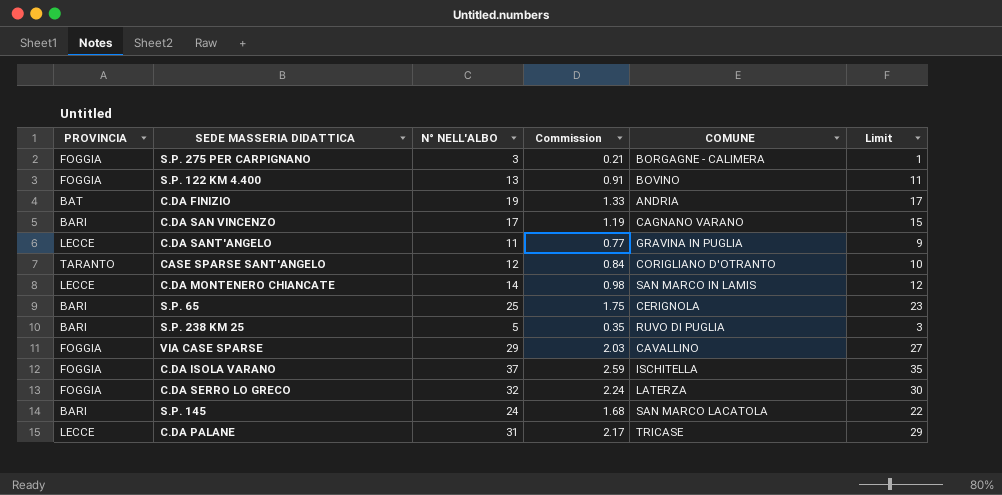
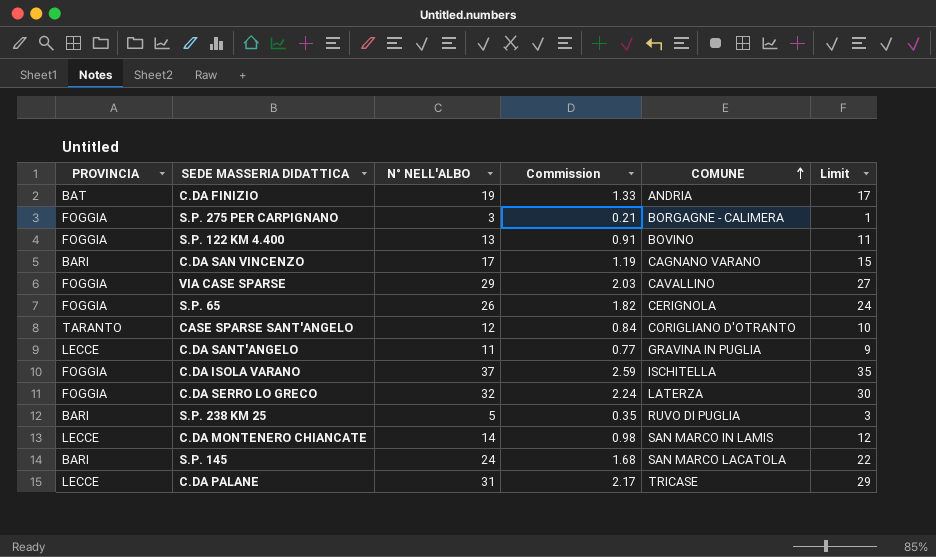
row order: none -> COMUNE ascending
S.P. 65 | PROVINCIA: BARI -> FOGGIA
S.P. 65 | N° NELL'ALBO: 25 -> 26
S.P. 65 | Commission: 1.75 -> 1.82
S.P. 65 | Limit: 23 -> 24

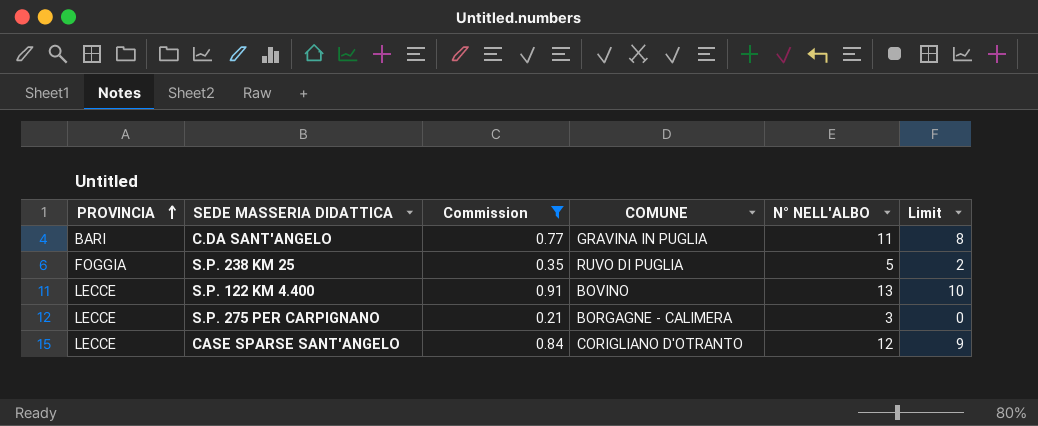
filter: none -> Commission <= 0.91
row order: COMUNE ascending -> PROVINCIA ascending
column N° NELL'ALBO | position: 3 -> 5
column Limit | formula: [N° NELL'ALBO] - 2 -> [N° NELL'ALBO] - 3
C.DA SANT'ANGELO | PROVINCIA: LECCE -> BARI
S.P. 238 KM 25 | PROVINCIA: BARI -> FOGGIA
S.P. 122 KM 4.400 | PROVINCIA: FOGGIA -> LECCE
S.P. 275 PER CARPIGNANO | PROVINCIA: FOGGIA -> LECCE
CASE SPARSE SANT'ANGELO | PROVINCIA: TARANTO -> LECCE

